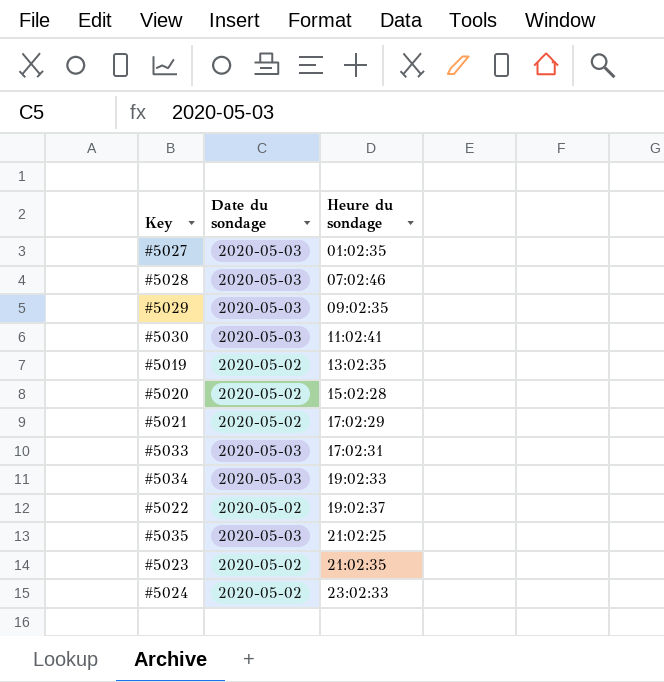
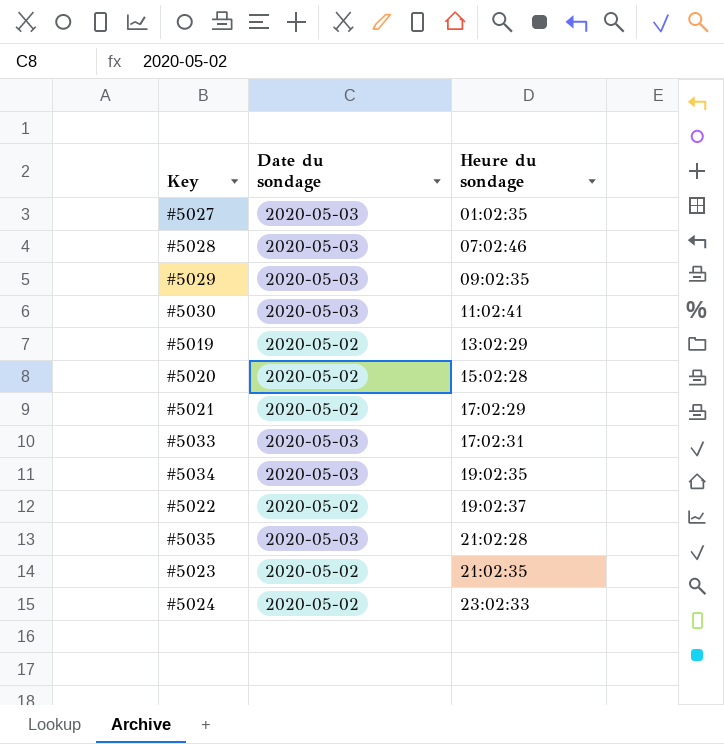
#5019 | Heure du sondage: 13:02:35 -> 13:02:29
#5034 | Heure du sondage: 19:02:33 -> 19:02:35
#5035 | Heure du sondage: 21:02:25 -> 21:02:28

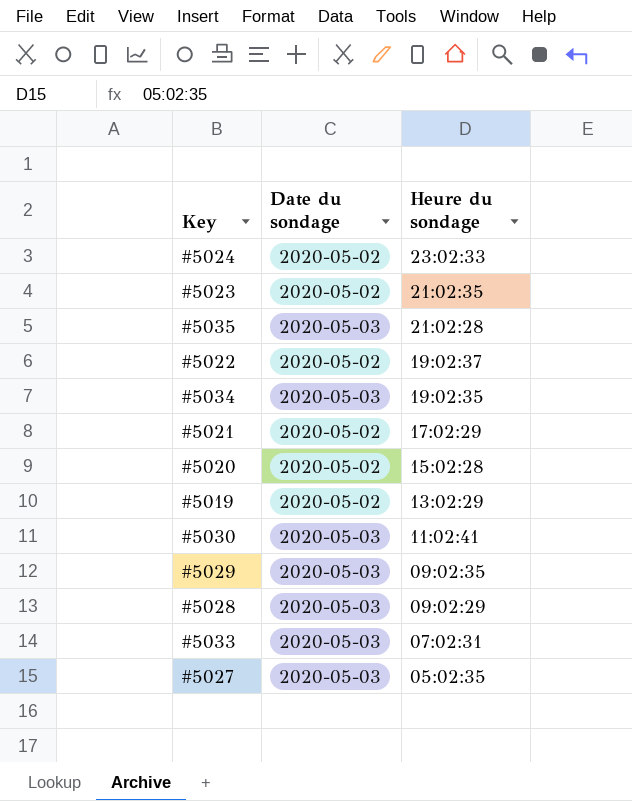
row order: Heure du sondage ascending -> Heure du sondage descending
#5028 | Heure du sondage: 07:02:46 -> 09:02:29
#5033 | Heure du sondage: 17:02:31 -> 07:02:31
#5027 | Heure du sondage: 01:02:35 -> 05:02:35

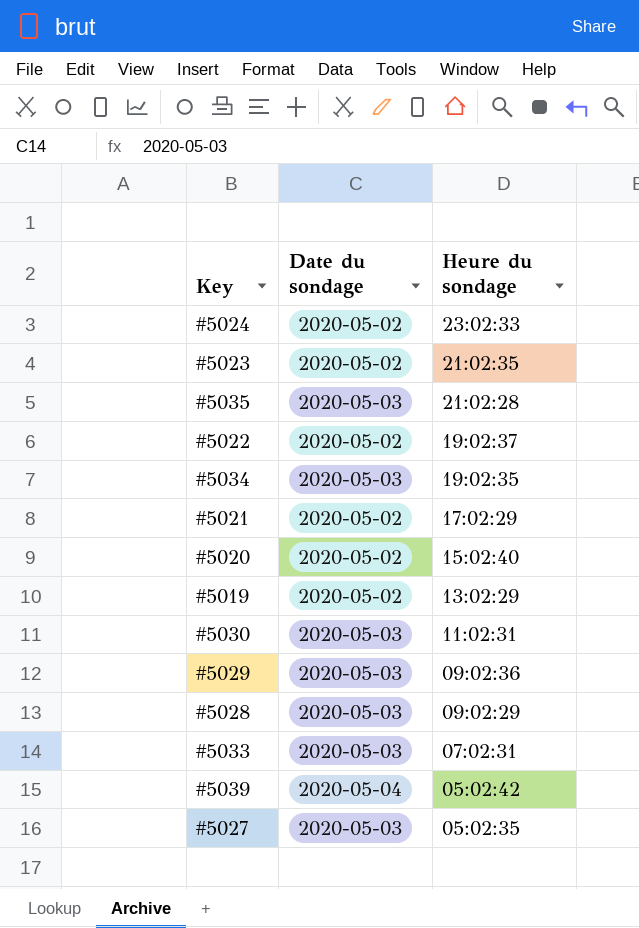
#5020 | Heure du sondage: 15:02:28 -> 15:02:40
#5030 | Heure du sondage: 11:02:41 -> 11:02:31
#5029 | Heure du sondage: 09:02:35 -> 09:02:36
row #5039: none -> 2020-05-04 | 05:02:42

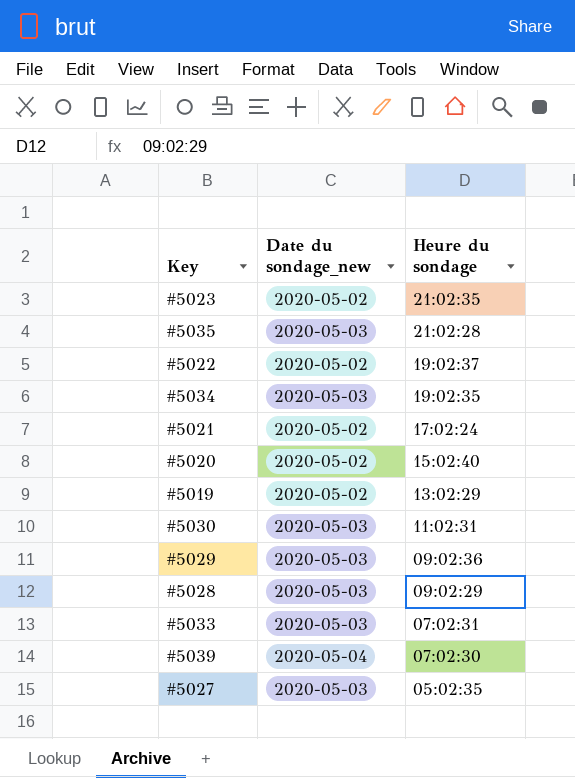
column name: Date du sondage -> Date du sondage_new
row #5024: 2020-05-02 | 23:02:33 -> none
#5021 | Heure du sondage: 17:02:29 -> 17:02:24
#5039 | Heure du sondage: 05:02:42 -> 07:02:30

